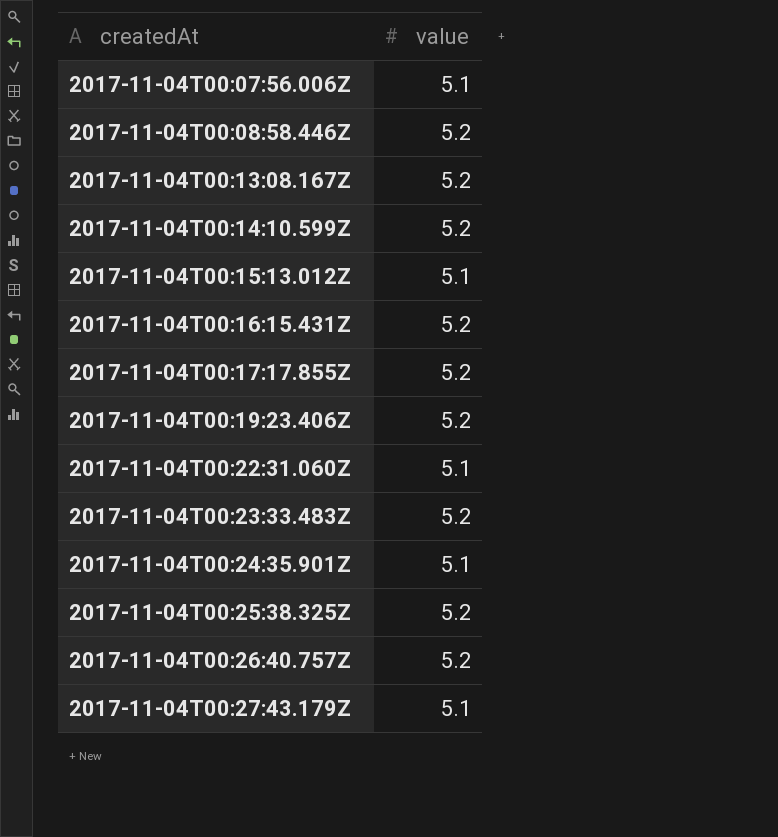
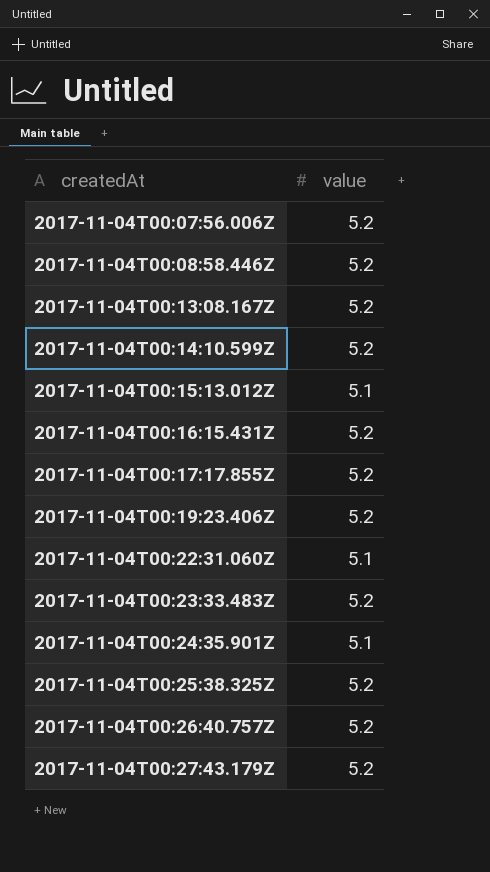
2017-11-04T00:07:56.006Z | value: 5.1 -> 5.2
2017-11-04T00:27:43.179Z | value: 5.1 -> 5.2

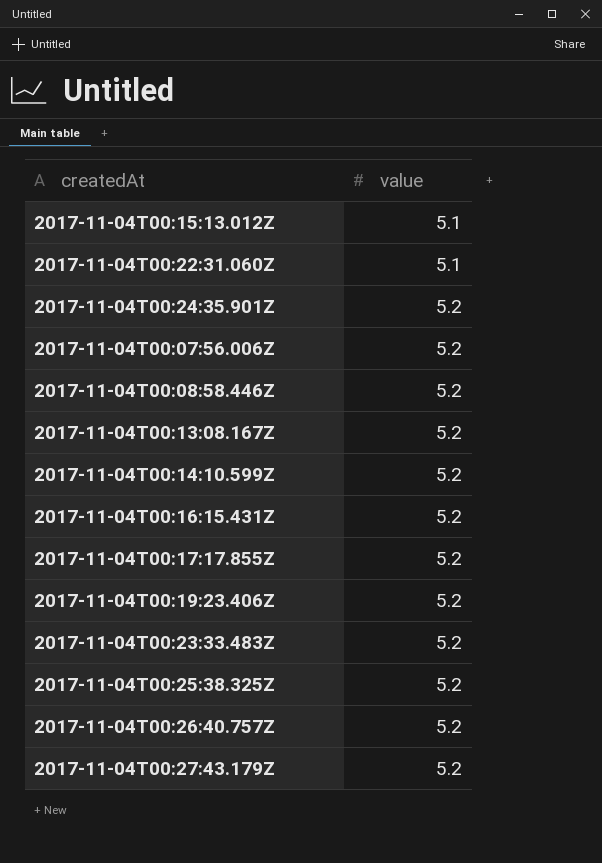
row order: createdAt ascending -> value ascending
2017-11-04T00:24:35.901Z | value: 5.1 -> 5.2

